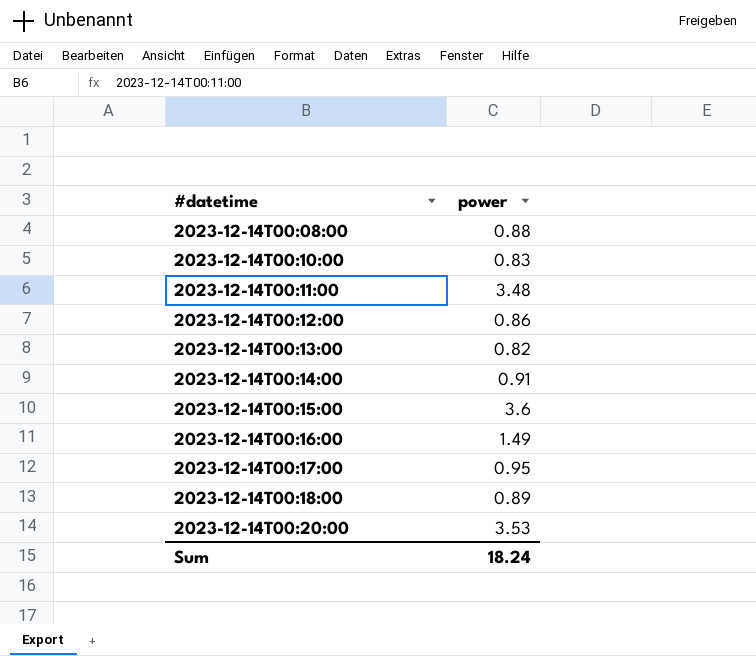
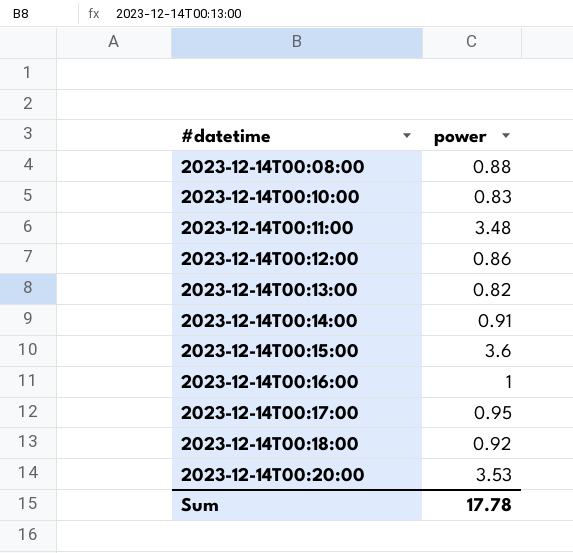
2023-12-14T00:16:00 | power: 1.49 -> 1
2023-12-14T00:18:00 | power: 0.89 -> 0.92
Sum | power: 18.24 -> 17.78

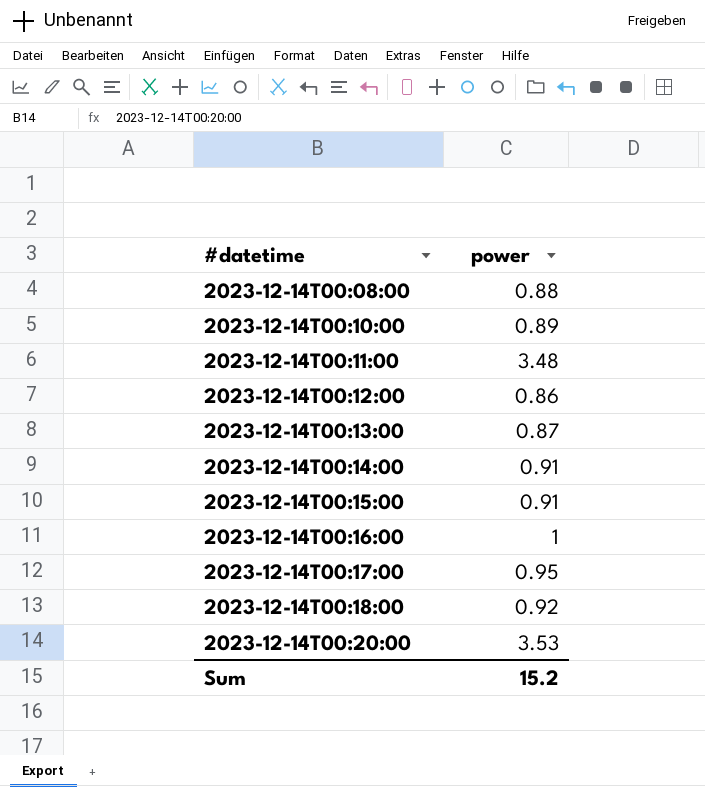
2023-12-14T00:10:00 | power: 0.83 -> 0.89
2023-12-14T00:13:00 | power: 0.82 -> 0.87
2023-12-14T00:15:00 | power: 3.6 -> 0.91
Sum | power: 17.78 -> 15.2

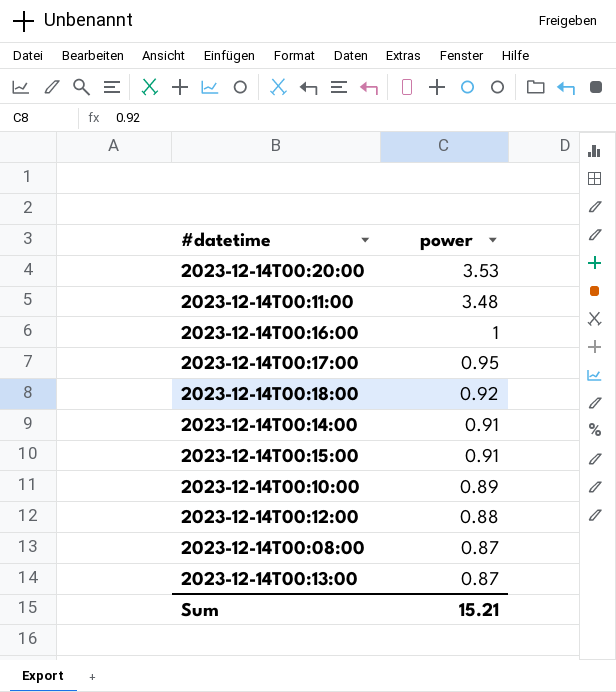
row order: #datetime ascending -> power descending
2023-12-14T00:12:00 | power: 0.86 -> 0.88
2023-12-14T00:08:00 | power: 0.88 -> 0.87
Sum | power: 15.2 -> 15.21

